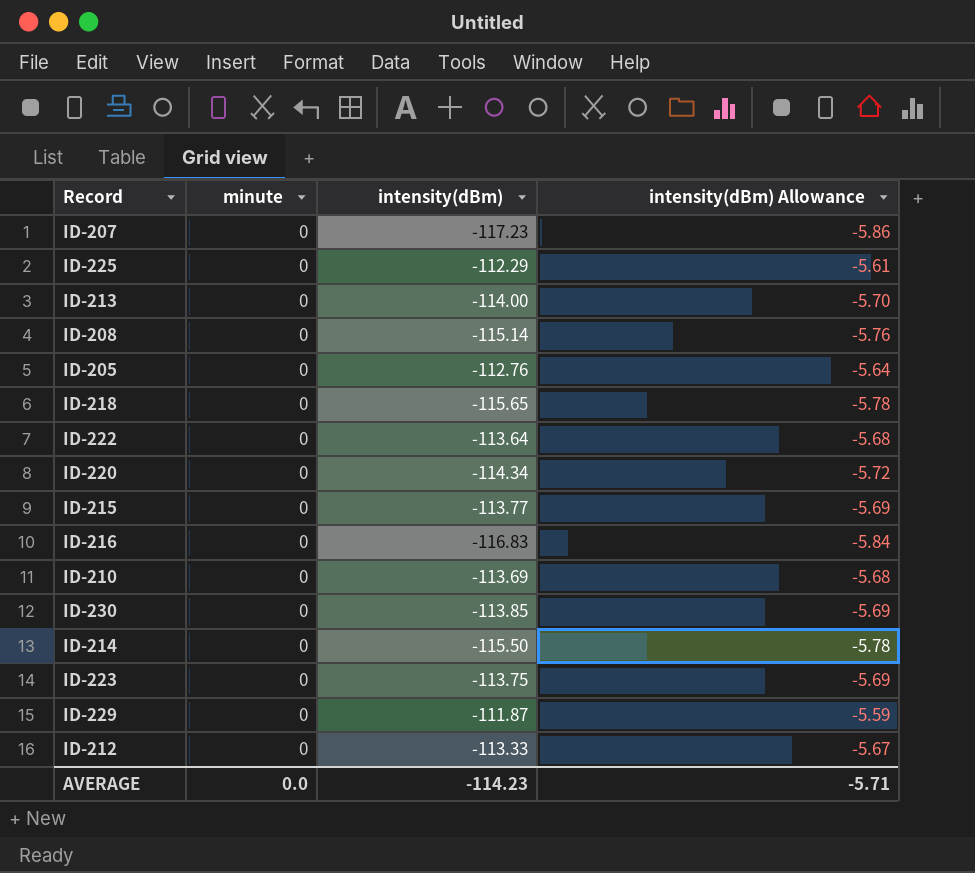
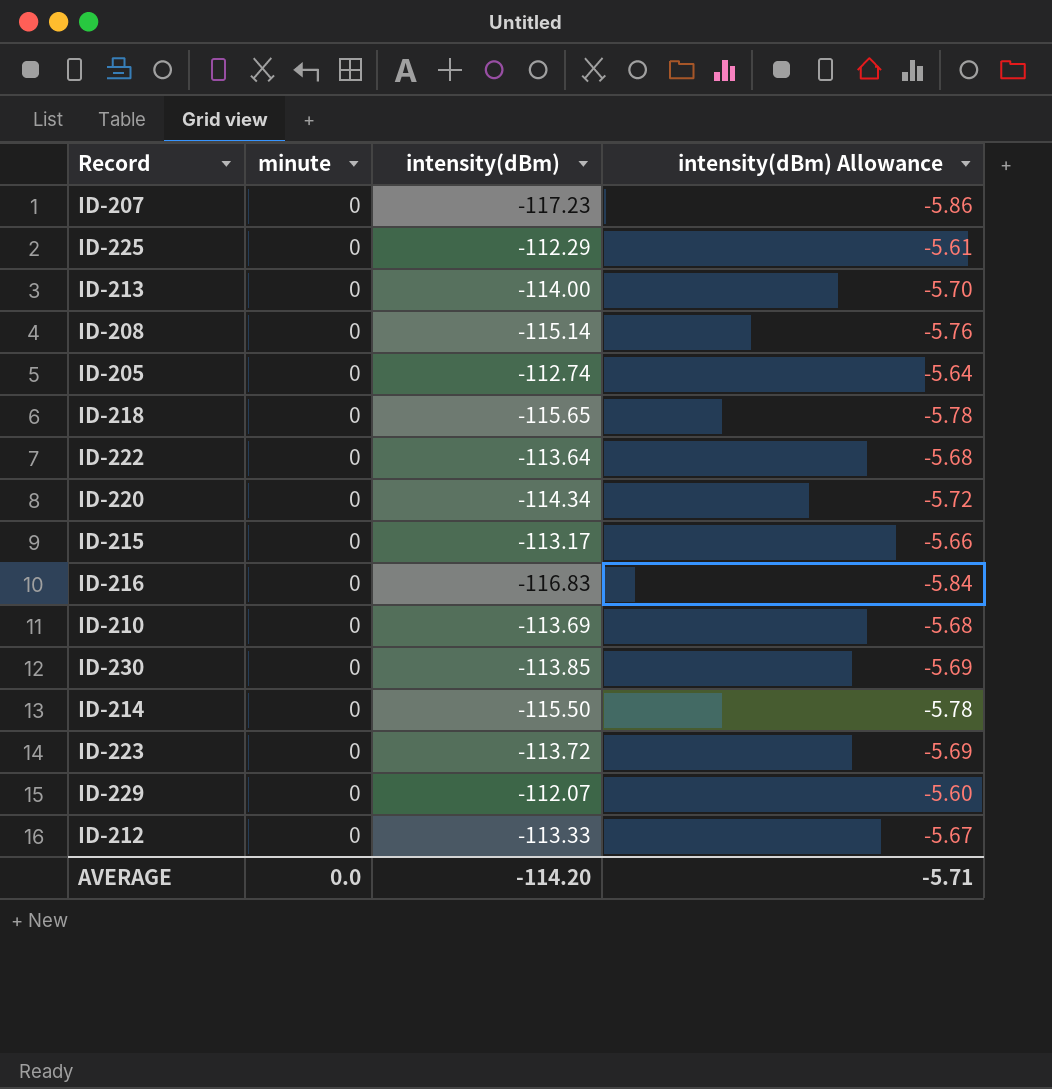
ID-205 | intensity(dBm): -112.76 -> -112.74
ID-215 | intensity(dBm): -113.77 -> -113.17
ID-215 | intensity(dBm) Allowance: -5.69 -> -5.66
ID-223 | intensity(dBm): -113.75 -> -113.72
ID-229 | intensity(dBm): -111.87 -> -112.07
ID-229 | intensity(dBm) Allowance: -5.59 -> -5.60
AVERAGE | intensity(dBm): -114.23 -> -114.20

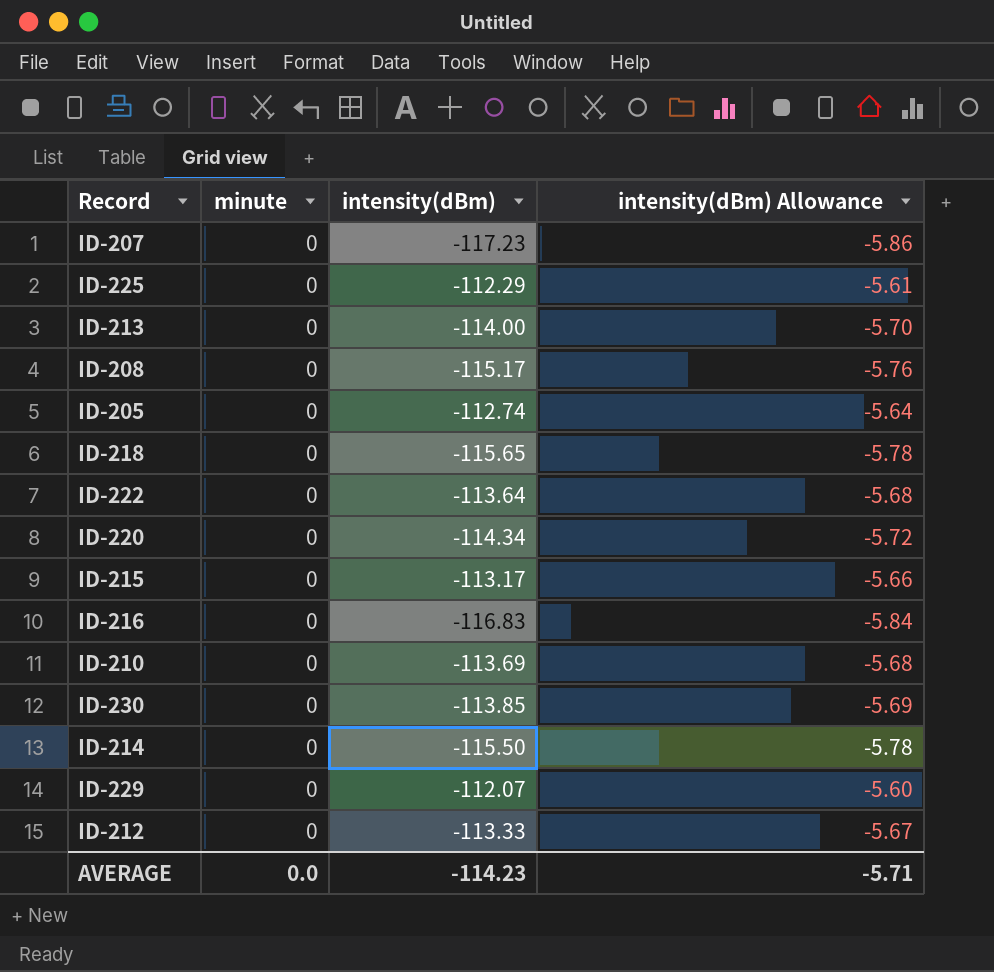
row ID-223: 0 | -113.72 | -5.69 -> none
ID-208 | intensity(dBm): -115.14 -> -115.17
AVERAGE | intensity(dBm): -114.20 -> -114.23

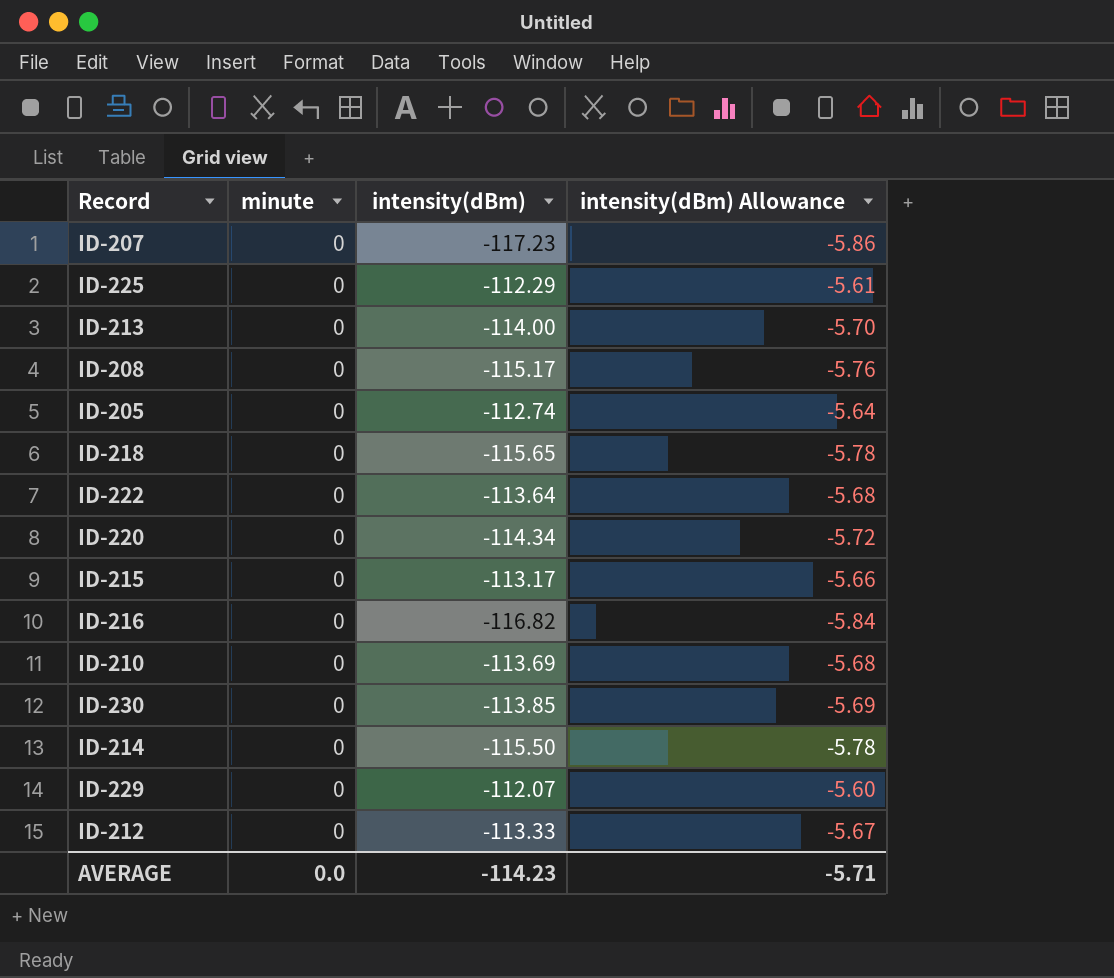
ID-216 | intensity(dBm): -116.83 -> -116.82

